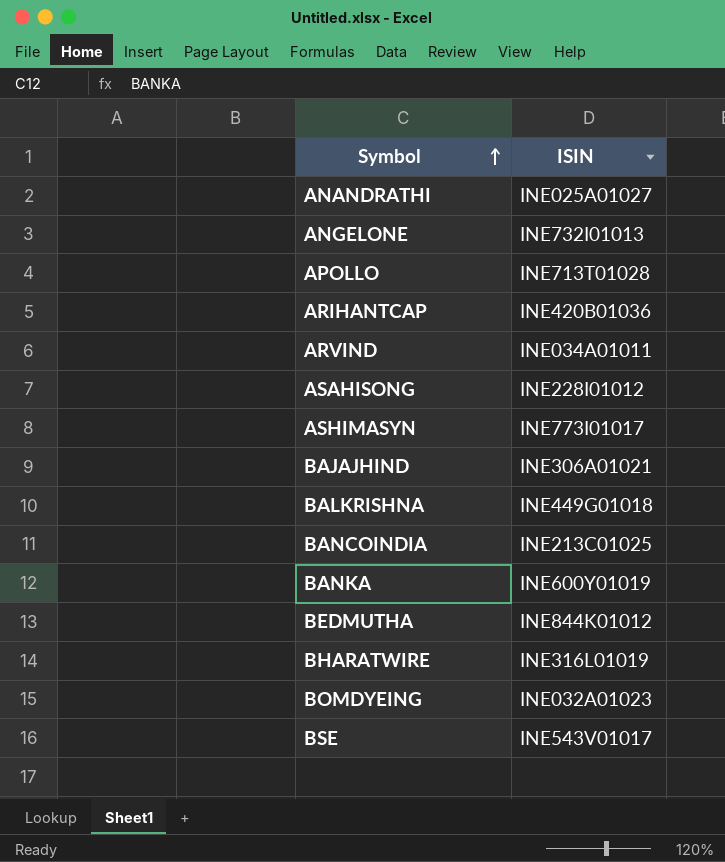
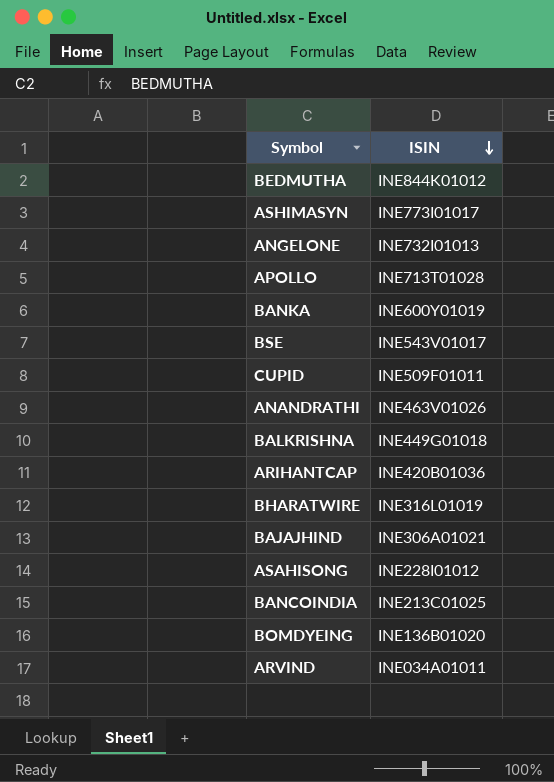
row order: Symbol ascending -> ISIN descending
row CUPID: none -> INE509F01011
ANANDRATHI | ISIN: INE025A01027 -> INE463V01026
BOMDYEING | ISIN: INE032A01023 -> INE136B01020

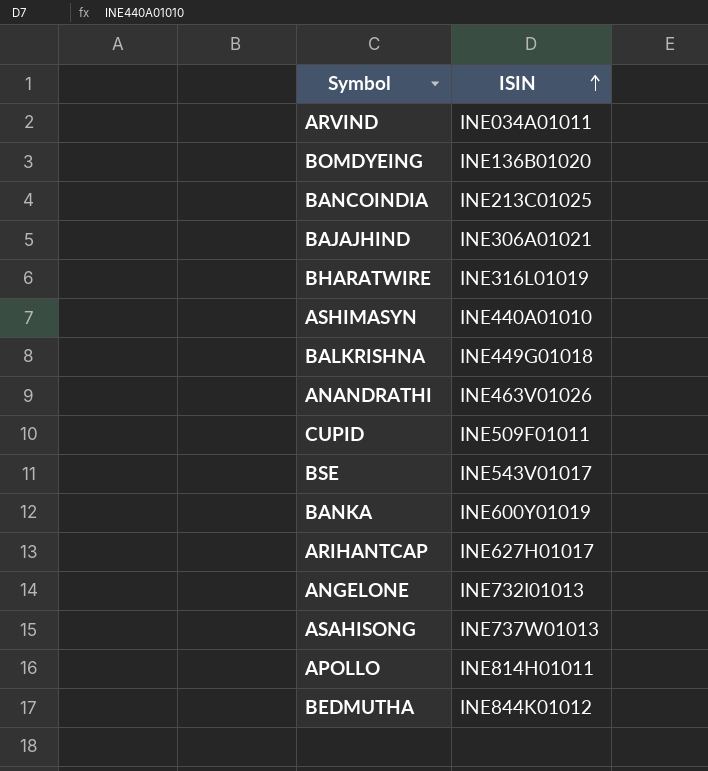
row order: ISIN descending -> ISIN ascending
ASHIMASYN | ISIN: INE773I01017 -> INE440A01010
ARIHANTCAP | ISIN: INE420B01036 -> INE627H01017
ASAHISONG | ISIN: INE228I01012 -> INE737W01013
APOLLO | ISIN: INE713T01028 -> INE814H01011

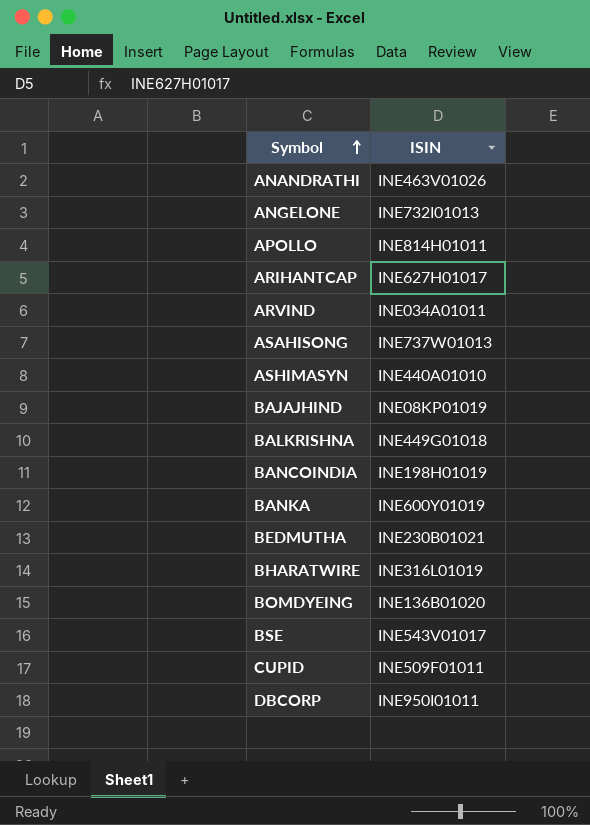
row order: ISIN ascending -> Symbol ascending
BAJAJHIND | ISIN: INE306A01021 -> INE08KP01019
BANCOINDIA | ISIN: INE213C01025 -> INE198H01019
BEDMUTHA | ISIN: INE844K01012 -> INE230B01021
row DBCORP: none -> INE950I01011

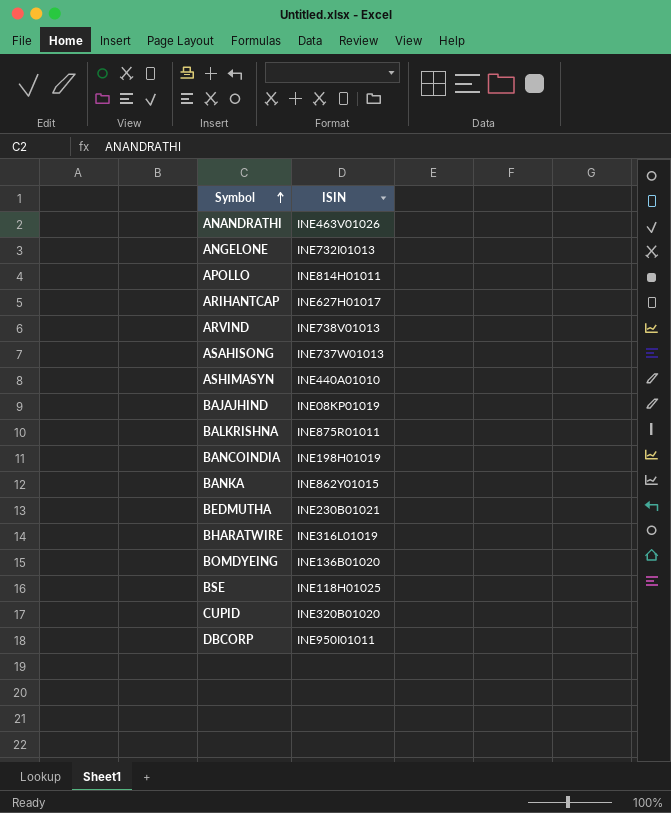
ARVIND | ISIN: INE034A01011 -> INE738V01013
BALKRISHNA | ISIN: INE449G01018 -> INE875R01011
BANKA | ISIN: INE600Y01019 -> INE862Y01015
BSE | ISIN: INE543V01017 -> INE118H01025
CUPID | ISIN: INE509F01011 -> INE320B01020

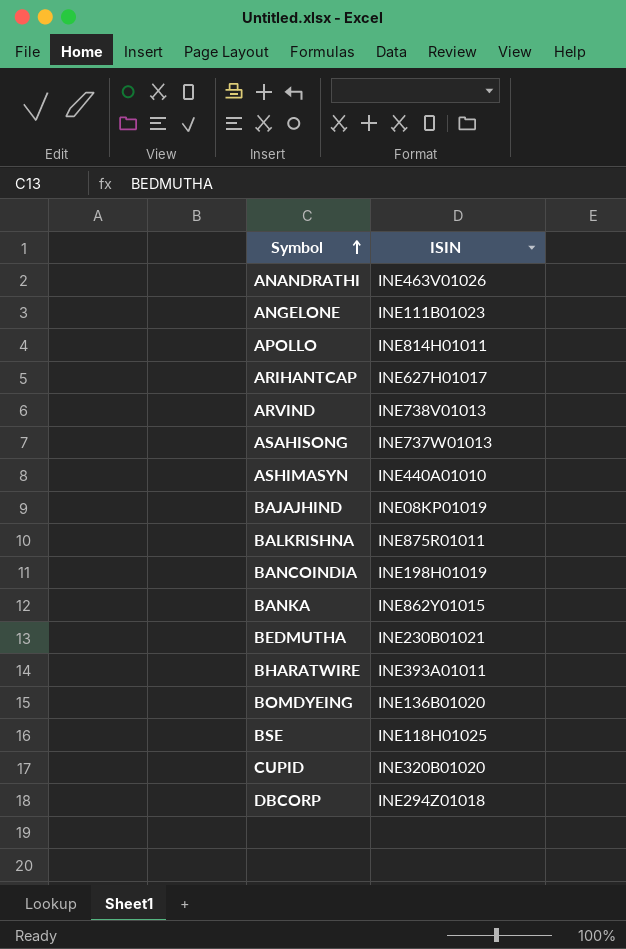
ANGELONE | ISIN: INE732I01013 -> INE111B01023
BHARATWIRE | ISIN: INE316L01019 -> INE393A01011
DBCORP | ISIN: INE950I01011 -> INE294Z01018

